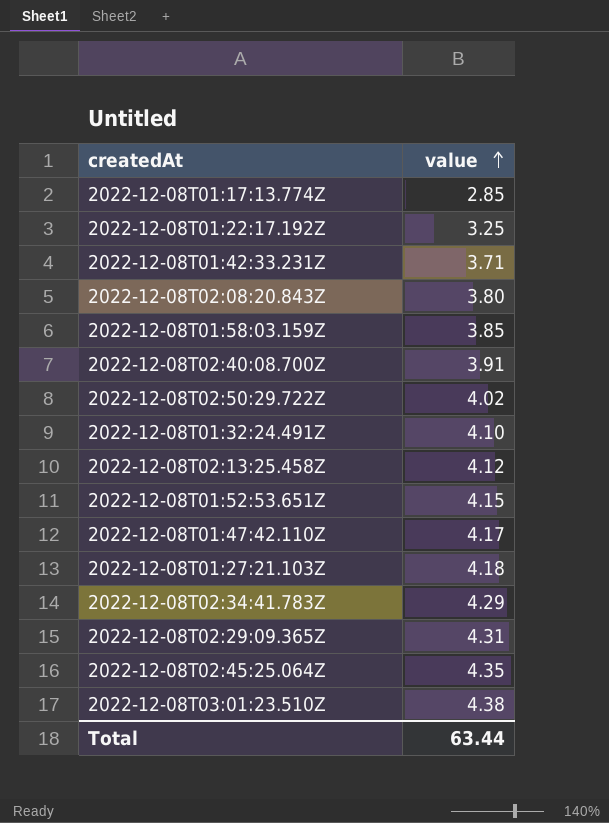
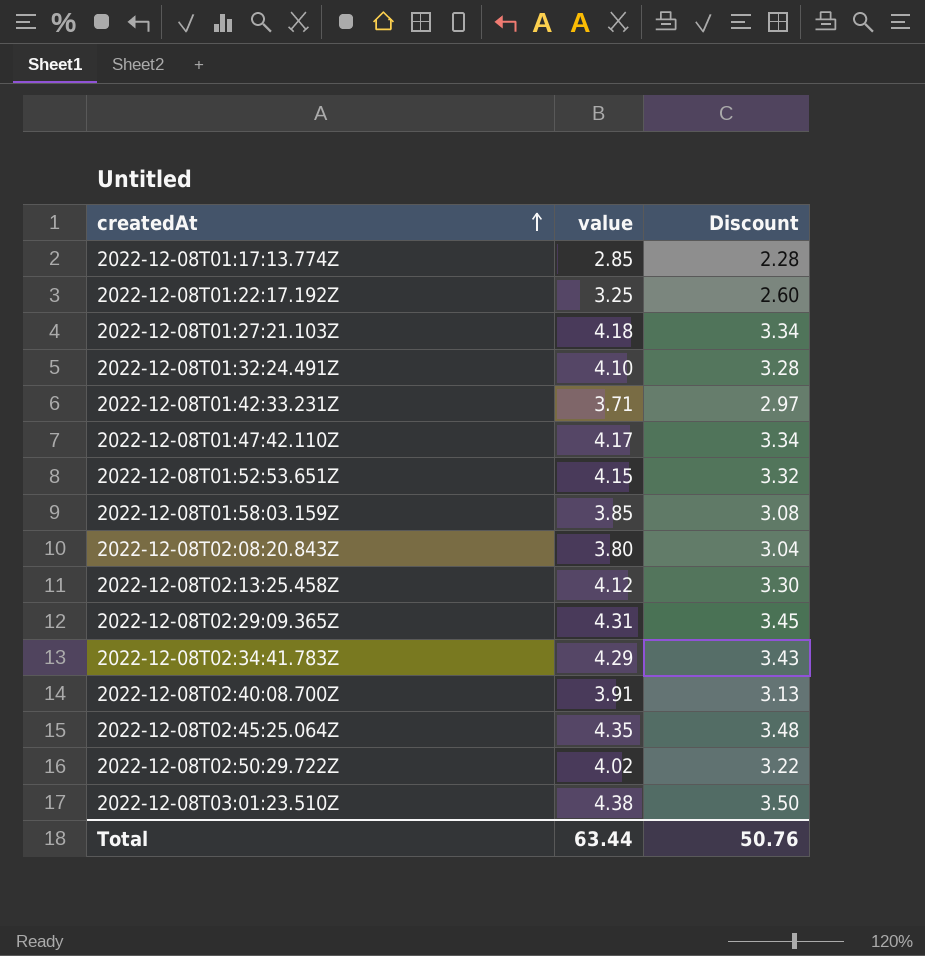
row order: value ascending -> createdAt ascending
column Discount | formula: none -> [value] * 0.8

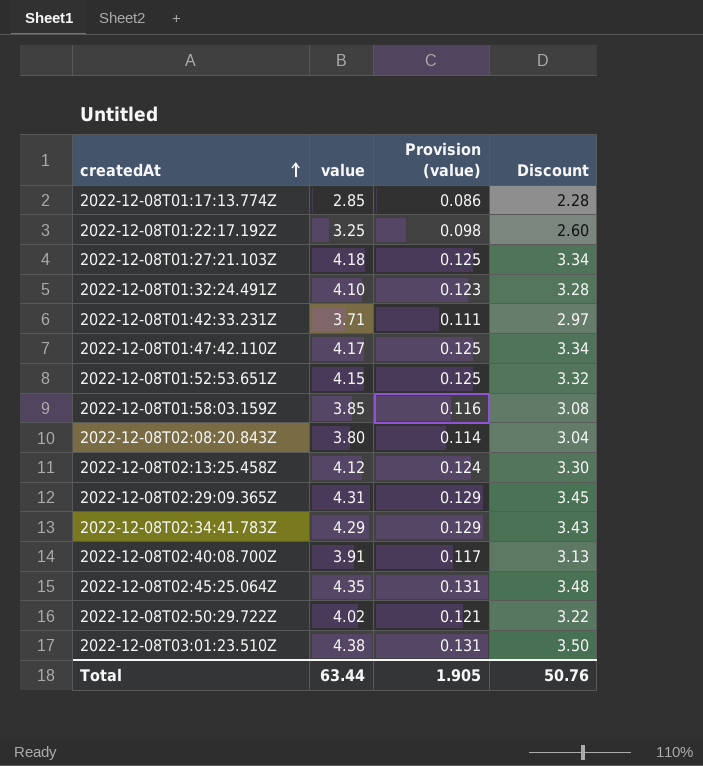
column Provision (value) | formula: none -> [value] * 0.03

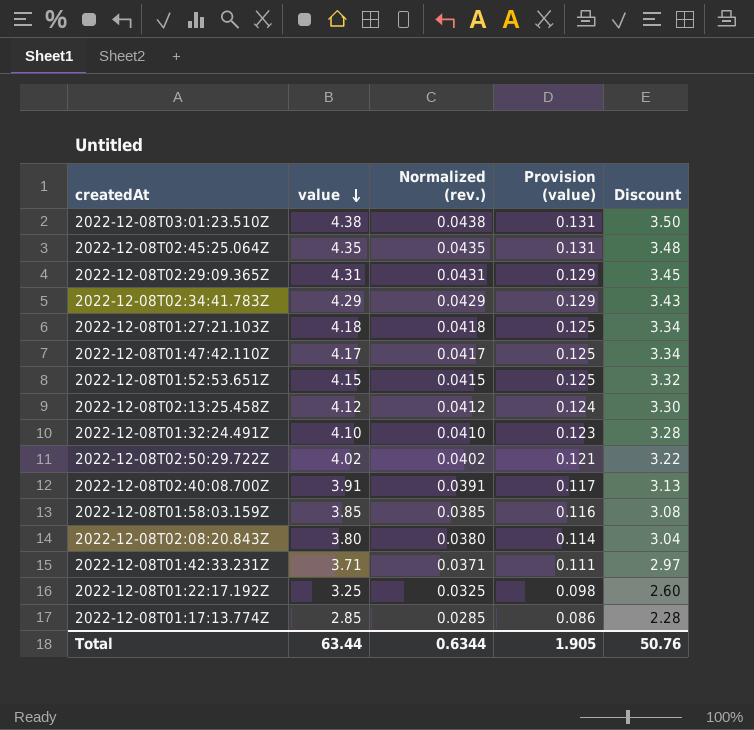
row order: createdAt ascending -> value descending
column Normalized (rev.) | formula: none -> [value] * 0.01

